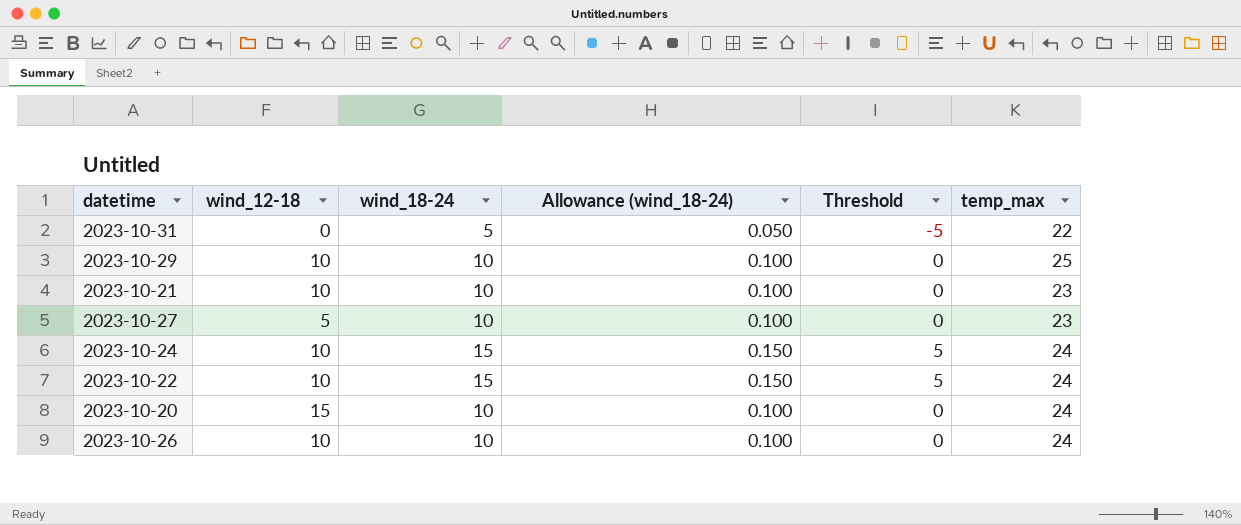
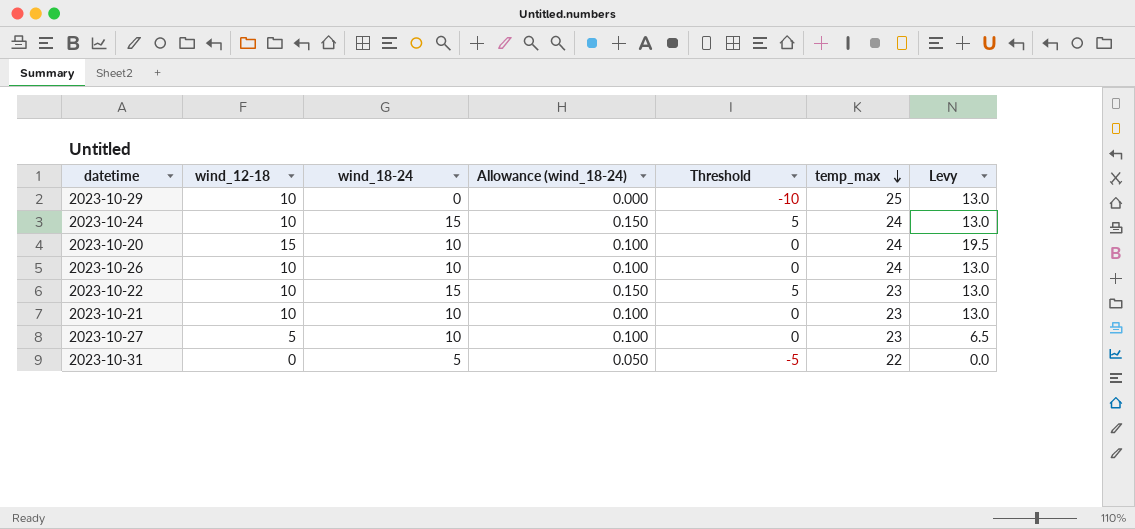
row order: none -> temp_max descending
column Levy | formula: none -> [wind_12-18] * 1.3
2023-10-29 | wind_18-24: 10 -> 0
2023-10-29 | Allowance (wind_18-24): 0.100 -> 0.000
2023-10-29 | Threshold: 0 -> -10
2023-10-22 | temp_max: 24 -> 23

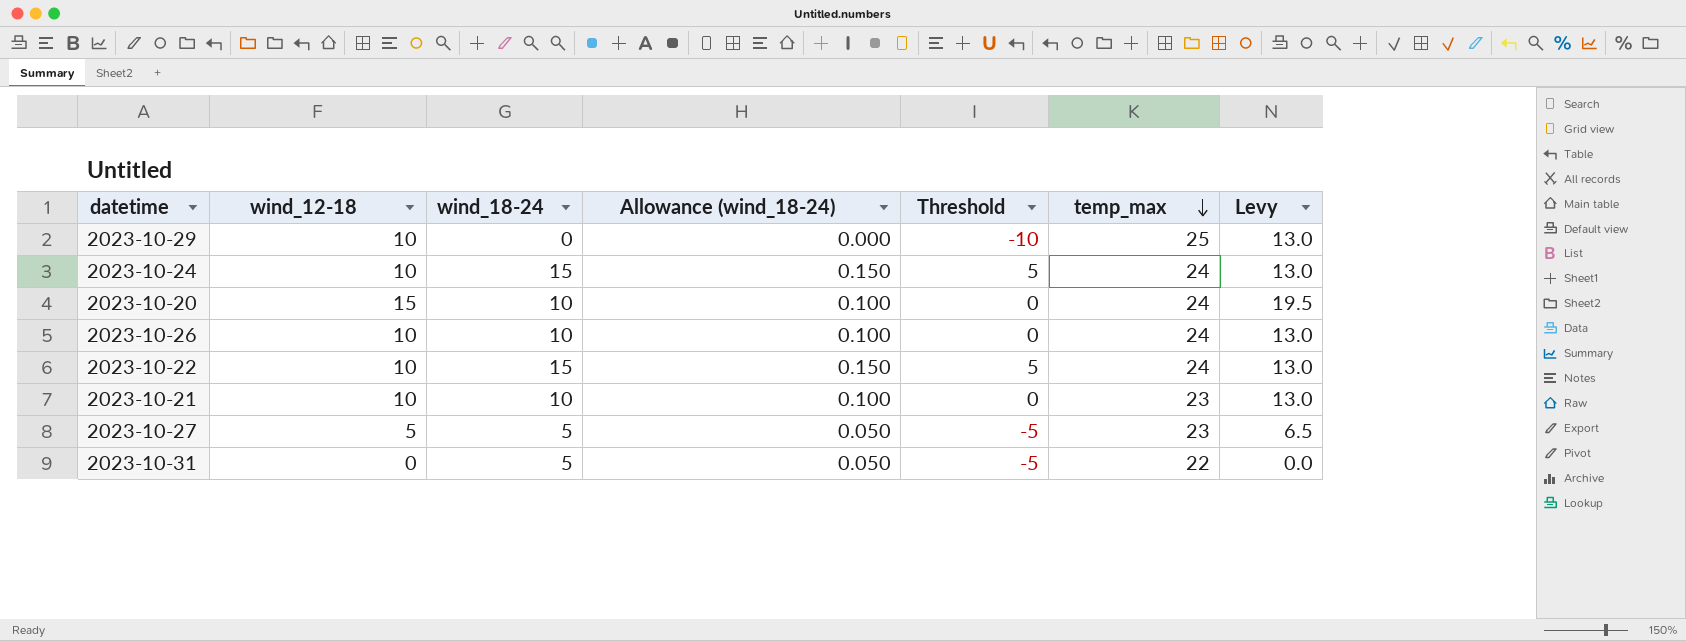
2023-10-22 | temp_max: 23 -> 24
2023-10-27 | wind_18-24: 10 -> 5
2023-10-27 | Allowance (wind_18-24): 0.100 -> 0.050
2023-10-27 | Threshold: 0 -> -5

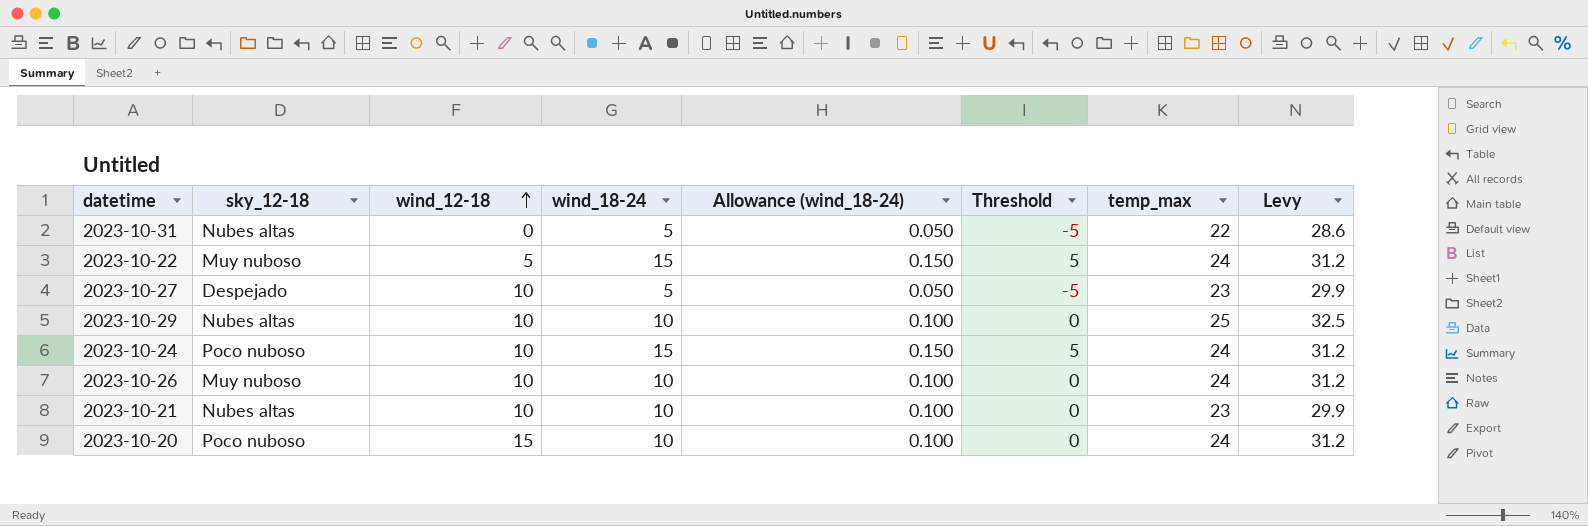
row order: temp_max descending -> wind_12-18 ascending
column sky_12-18 | position: none -> 2
column Levy | formula: [wind_12-18] * 1.3 -> [temp_max] * 1.3
2023-10-22 | wind_12-18: 10 -> 5
2023-10-27 | wind_12-18: 5 -> 10
2023-10-29 | wind_18-24: 0 -> 10
2023-10-29 | Allowance (wind_18-24): 0.000 -> 0.100
2023-10-29 | Threshold: -10 -> 0

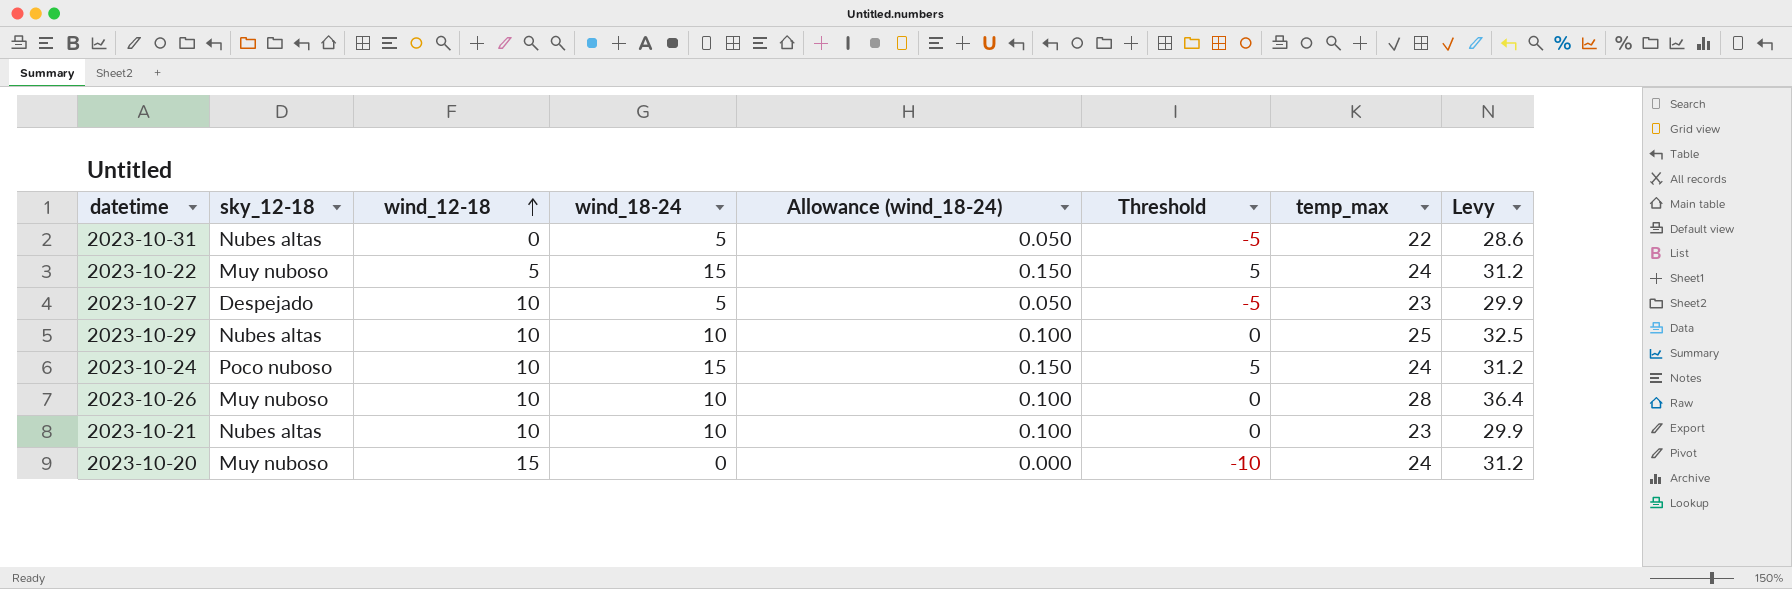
2023-10-26 | temp_max: 24 -> 28
2023-10-26 | Levy: 31.2 -> 36.4
2023-10-20 | sky_12-18: Poco nuboso -> Muy nuboso
2023-10-20 | wind_18-24: 10 -> 0
2023-10-20 | Allowance (wind_18-24): 0.100 -> 0.000
2023-10-20 | Threshold: 0 -> -10

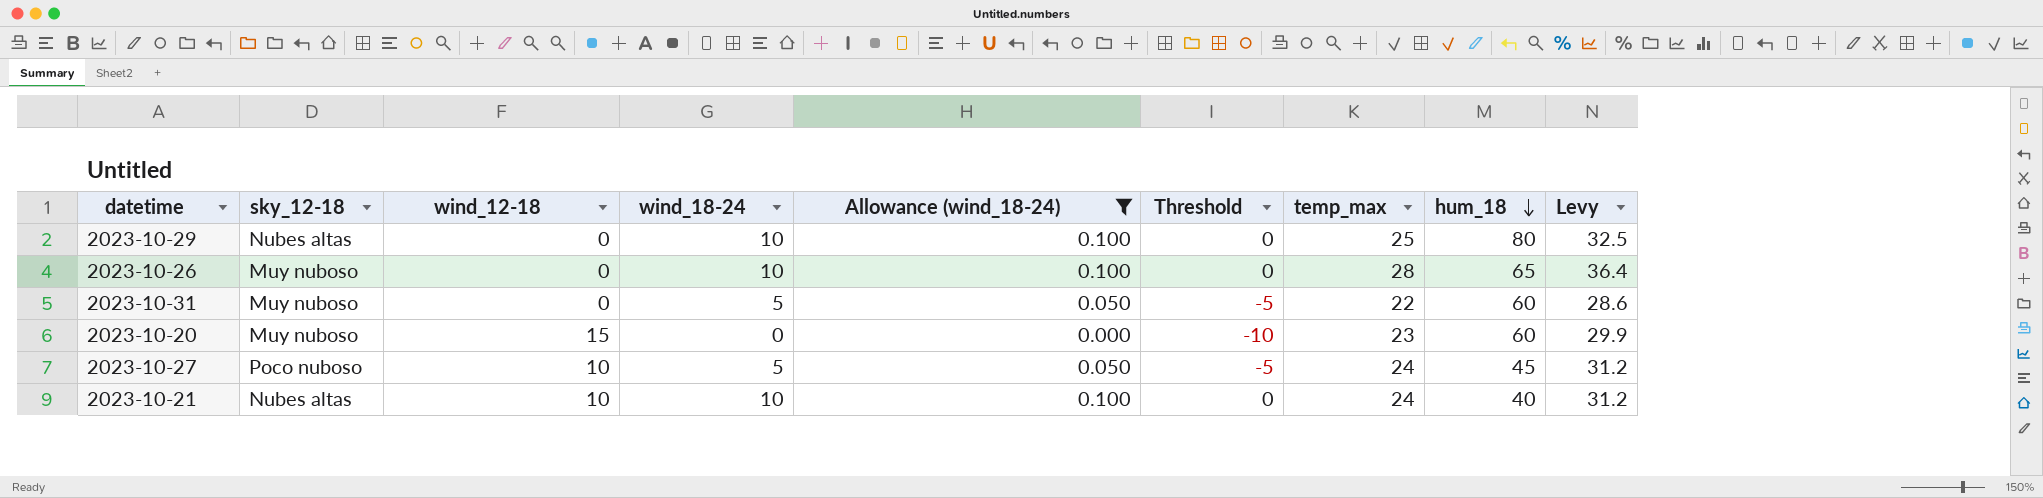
filter: none -> Allowance (wind_18-24) != 0.150
row order: wind_12-18 ascending -> hum_18 descending
column hum_18 | position: none -> 8
2023-10-29 | wind_12-18: 10 -> 0
2023-10-26 | wind_12-18: 10 -> 0
2023-10-31 | sky_12-18: Nubes altas -> Muy nuboso
2023-10-20 | temp_max: 24 -> 23
2023-10-20 | Levy: 31.2 -> 29.9
2023-10-27 | sky_12-18: Despejado -> Poco nuboso
2023-10-27 | temp_max: 23 -> 24
2023-10-27 | Levy: 29.9 -> 31.2
2023-10-21 | temp_max: 23 -> 24
2023-10-21 | Levy: 29.9 -> 31.2

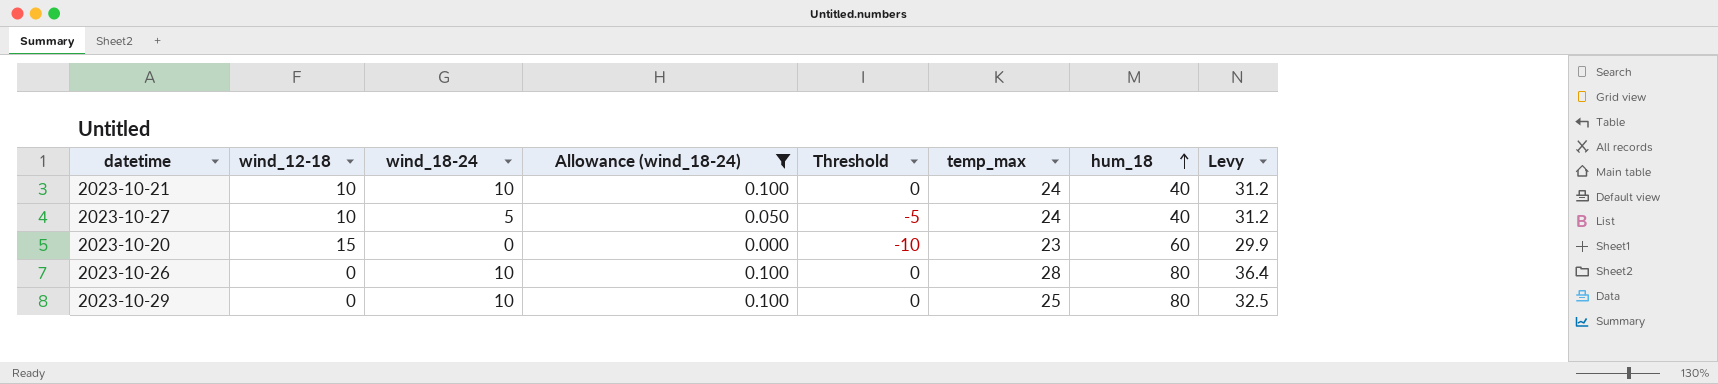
row order: hum_18 descending -> hum_18 ascending
column sky_12-18 | position: 2 -> none
row 2023-10-31: Muy nuboso | 0 | 5 | 0.050 | -5 | 22 | 60 | 28.6 -> none
2023-10-27 | hum_18: 45 -> 40
2023-10-26 | hum_18: 65 -> 80

